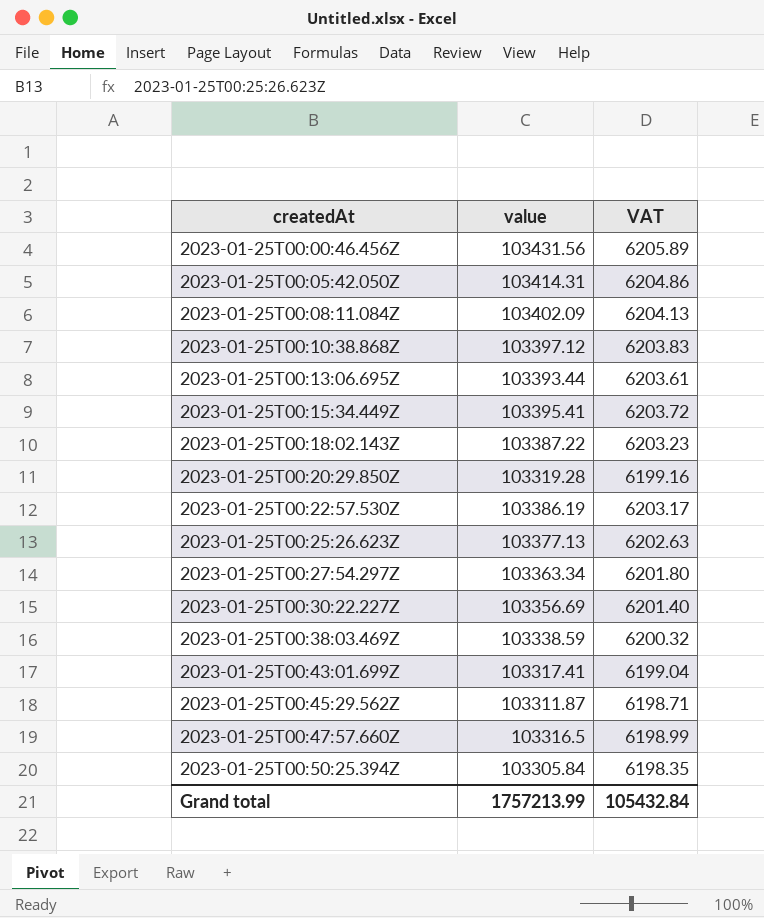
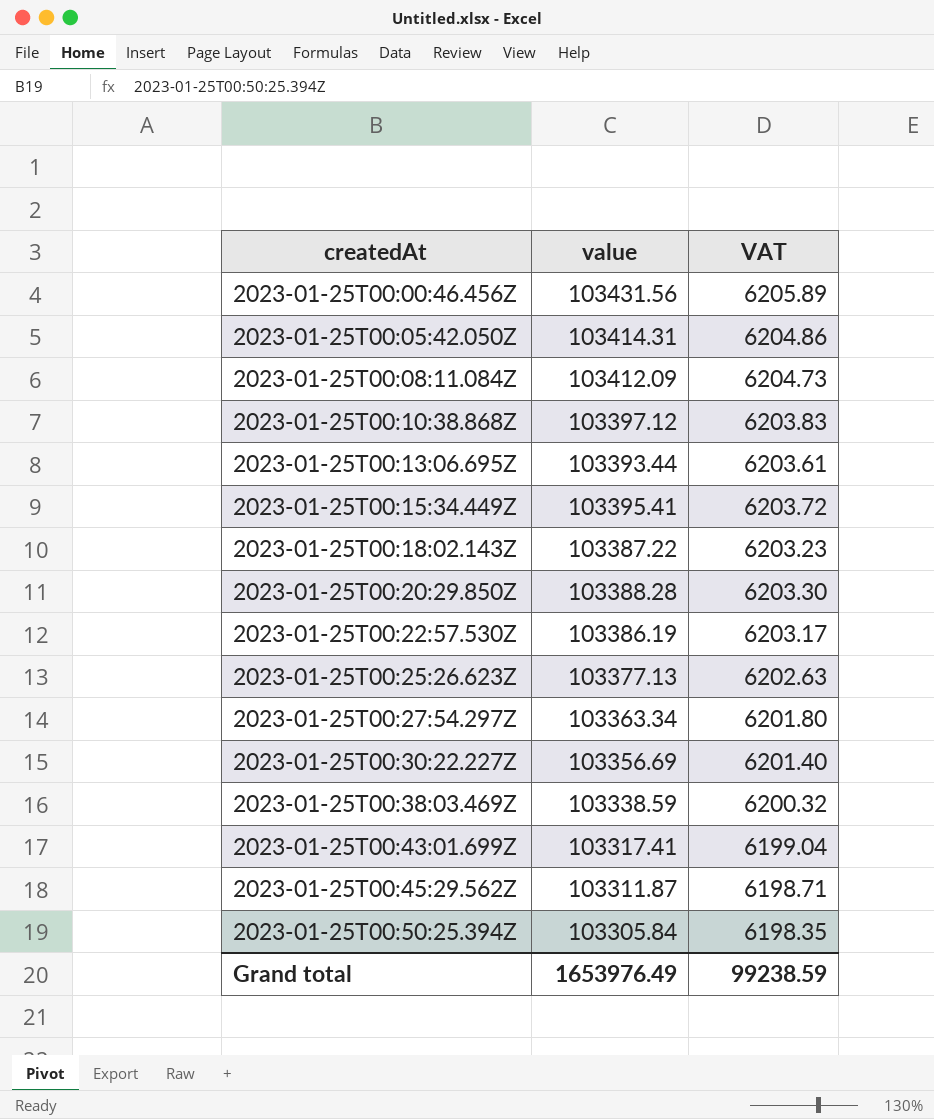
row 2023-01-25T00:47:57.660Z: 103316.5 | 6198.99 -> none
2023-01-25T00:08:11.084Z | value: 103402.09 -> 103412.09
2023-01-25T00:08:11.084Z | VAT: 6204.13 -> 6204.73
2023-01-25T00:20:29.850Z | value: 103319.28 -> 103388.28
2023-01-25T00:20:29.850Z | VAT: 6199.16 -> 6203.30
Grand total | value: 1757213.99 -> 1653976.49
Grand total | VAT: 105432.84 -> 99238.59

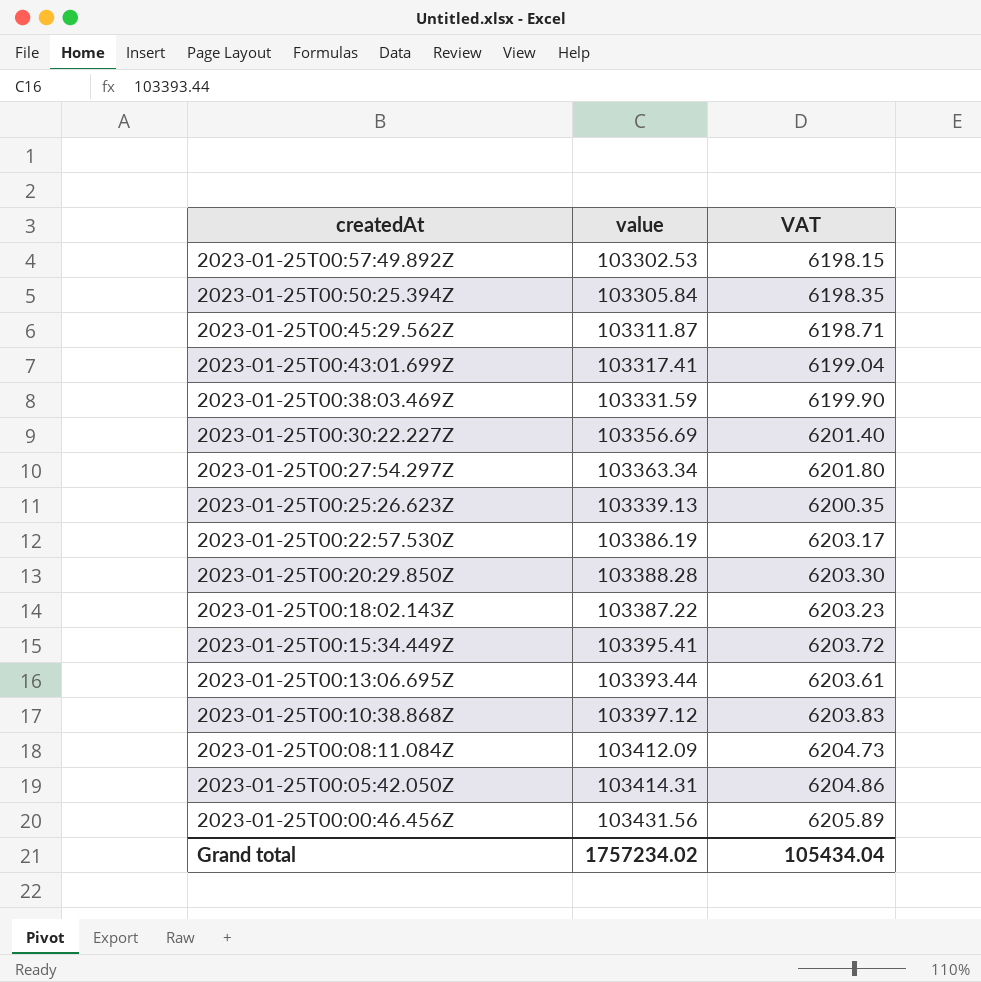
row order: createdAt ascending -> createdAt descending
row 2023-01-25T00:57:49.892Z: none -> 103302.53 | 6198.15
2023-01-25T00:38:03.469Z | value: 103338.59 -> 103331.59
2023-01-25T00:38:03.469Z | VAT: 6200.32 -> 6199.90
2023-01-25T00:25:26.623Z | value: 103377.13 -> 103339.13
2023-01-25T00:25:26.623Z | VAT: 6202.63 -> 6200.35
Grand total | value: 1653976.49 -> 1757234.02
Grand total | VAT: 99238.59 -> 105434.04

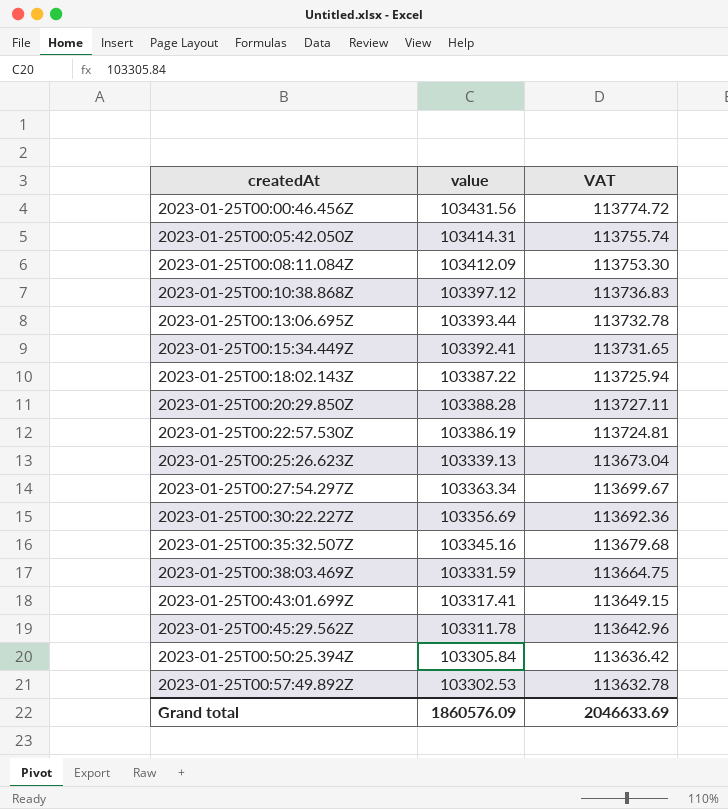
row order: createdAt descending -> createdAt ascending
column VAT | formula: [value] * 0.06 -> [value] * 1.1
2023-01-25T00:15:34.449Z | value: 103395.41 -> 103392.41
row 2023-01-25T00:35:32.507Z: none -> 103345.16 | 113679.68
2023-01-25T00:45:29.562Z | value: 103311.87 -> 103311.78
Grand total | value: 1757234.02 -> 1860576.09
Grand total | VAT: 105434.04 -> 2046633.69

